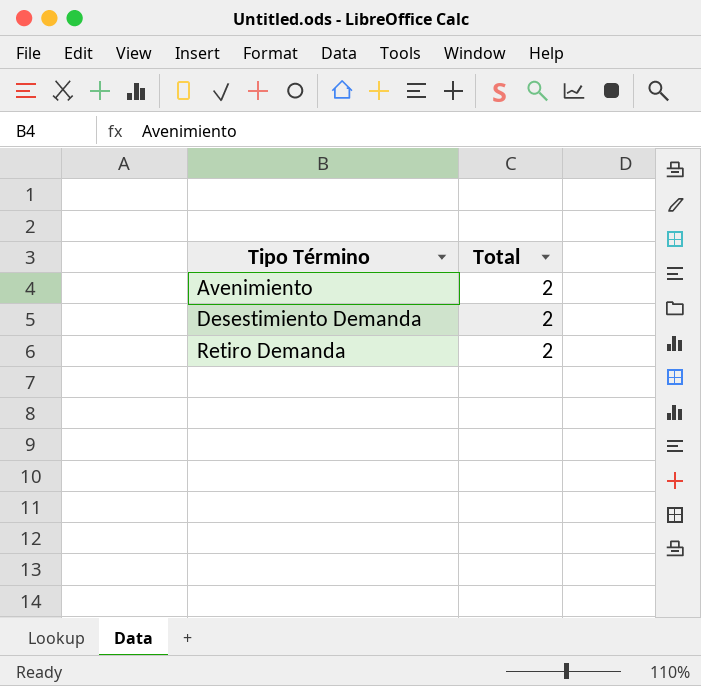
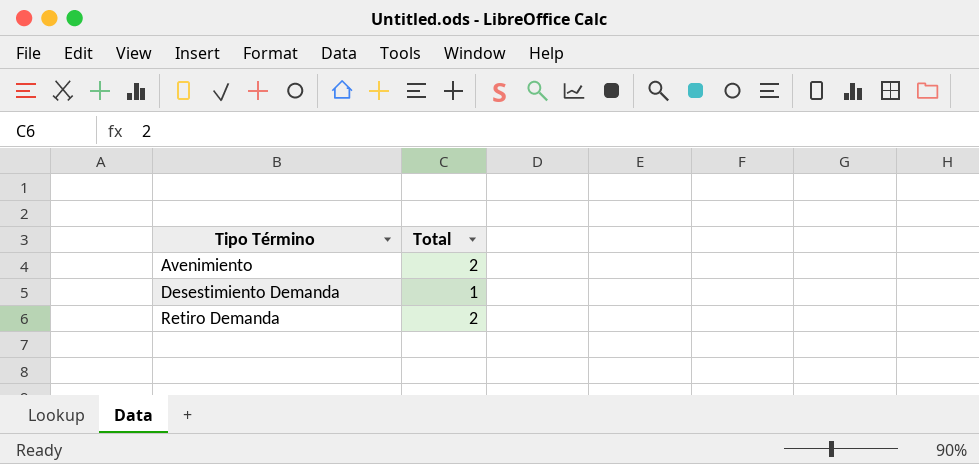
Desestimiento Demanda | Total: 2 -> 1

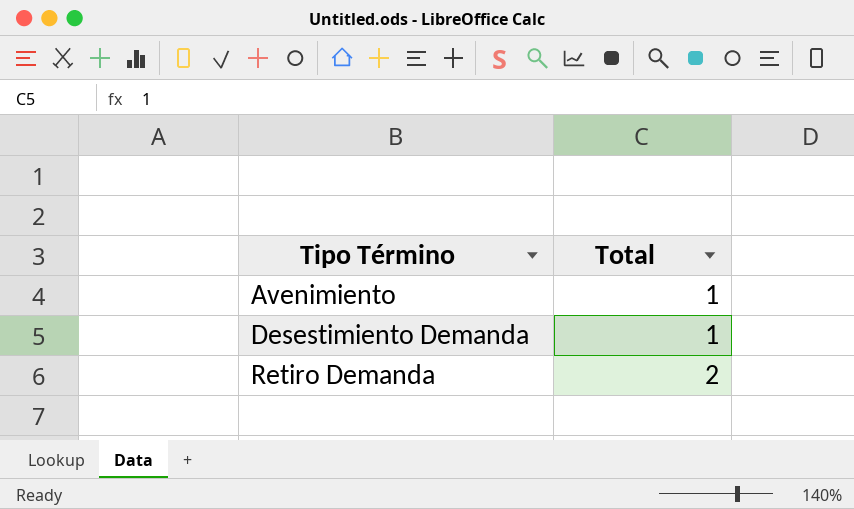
Avenimiento | Total: 2 -> 1

